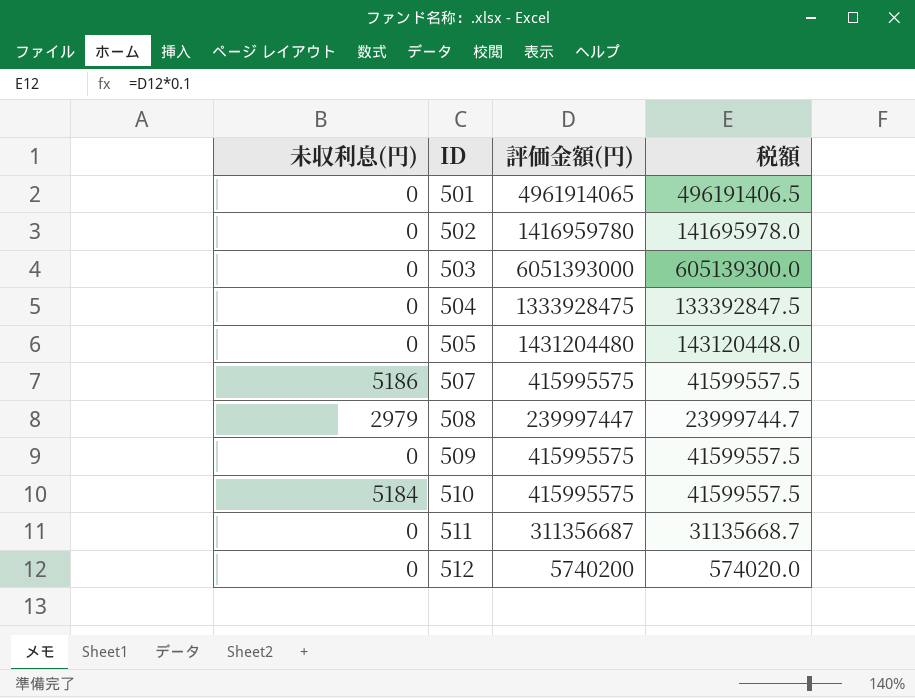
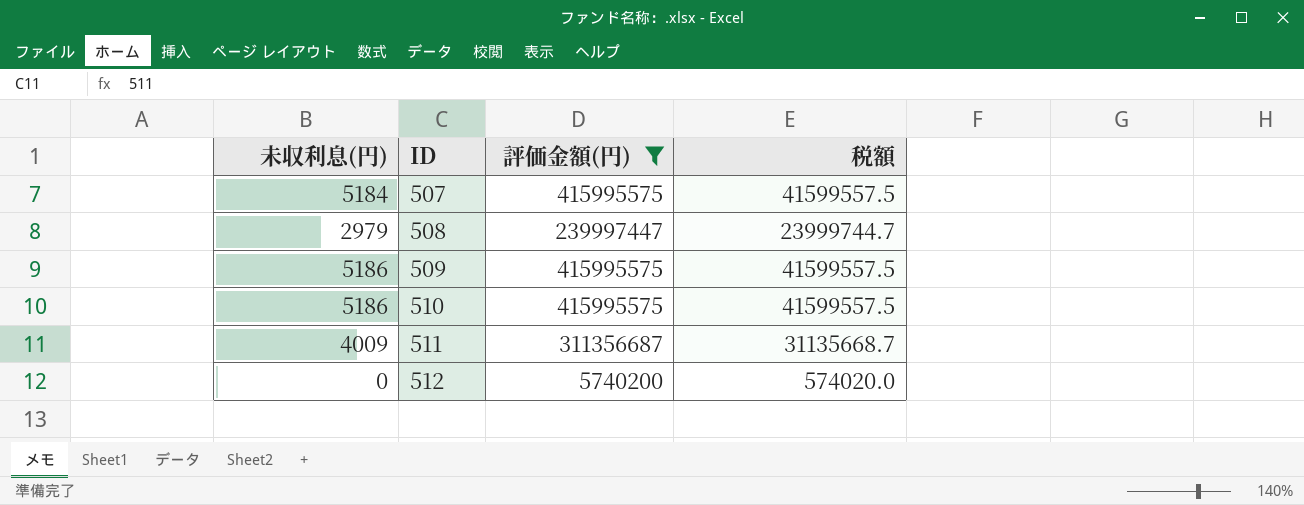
filter: none -> 評価金額(円) <= 415995575
507 | 未収利息(円): 5186 -> 5184
509 | 未収利息(円): 0 -> 5186
510 | 未収利息(円): 5184 -> 5186
511 | 未収利息(円): 0 -> 4009

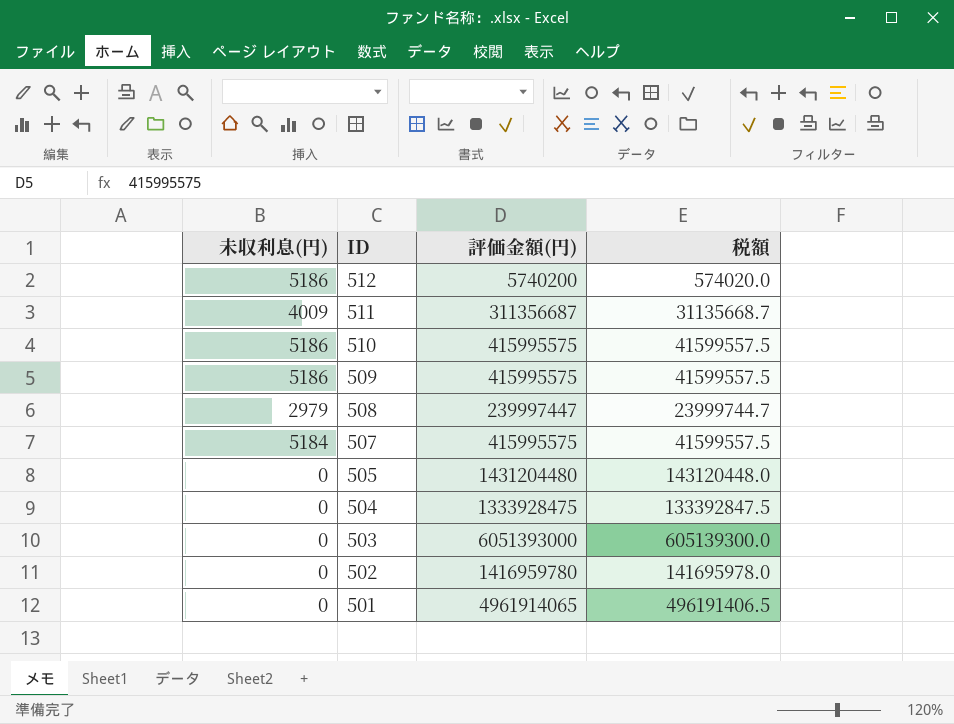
filter: 評価金額(円) <= 415995575 -> none
row order: ID ascending -> ID descending
512 | 未収利息(円): 0 -> 5186

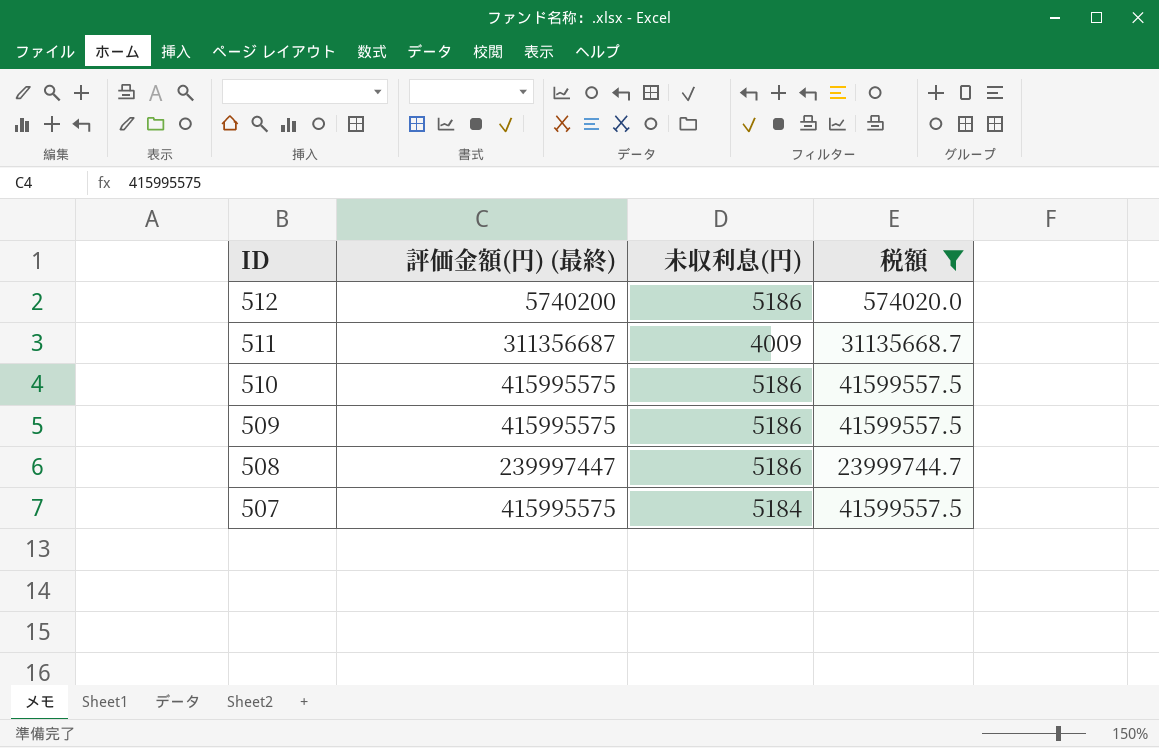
filter: none -> 税額 <= 41599557.5
column name: 評価金額(円) -> 評価金額(円) (最終)
column 未収利息(円) | position: 1 -> 3
508 | 未収利息(円): 2979 -> 5186

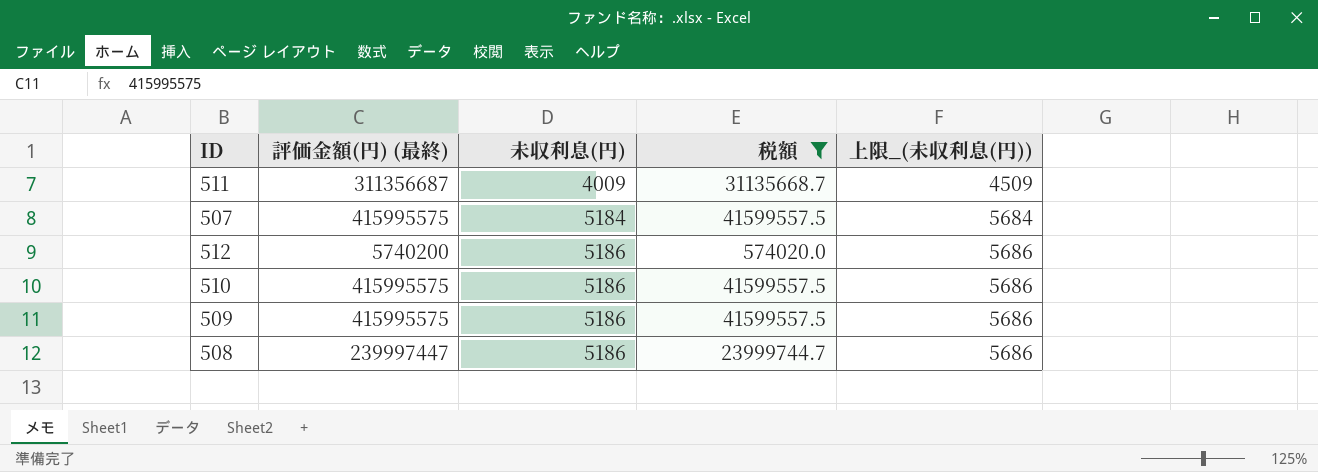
row order: ID descending -> 未収利息(円) ascending
column 上限_(未収利息(円)) | formula: none -> [未収利息(円)] + 500

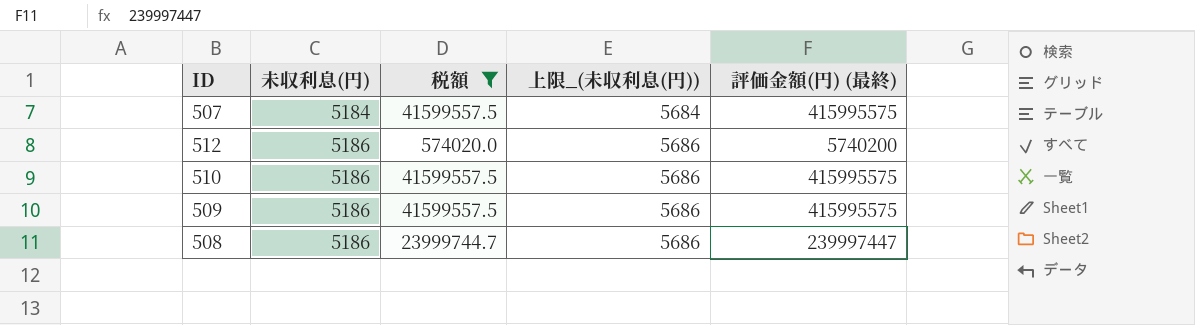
column 評価金額(円) (最終) | position: 2 -> 5
row 511: 311356687 | 4009 | 31135668.7 | 4509 -> none

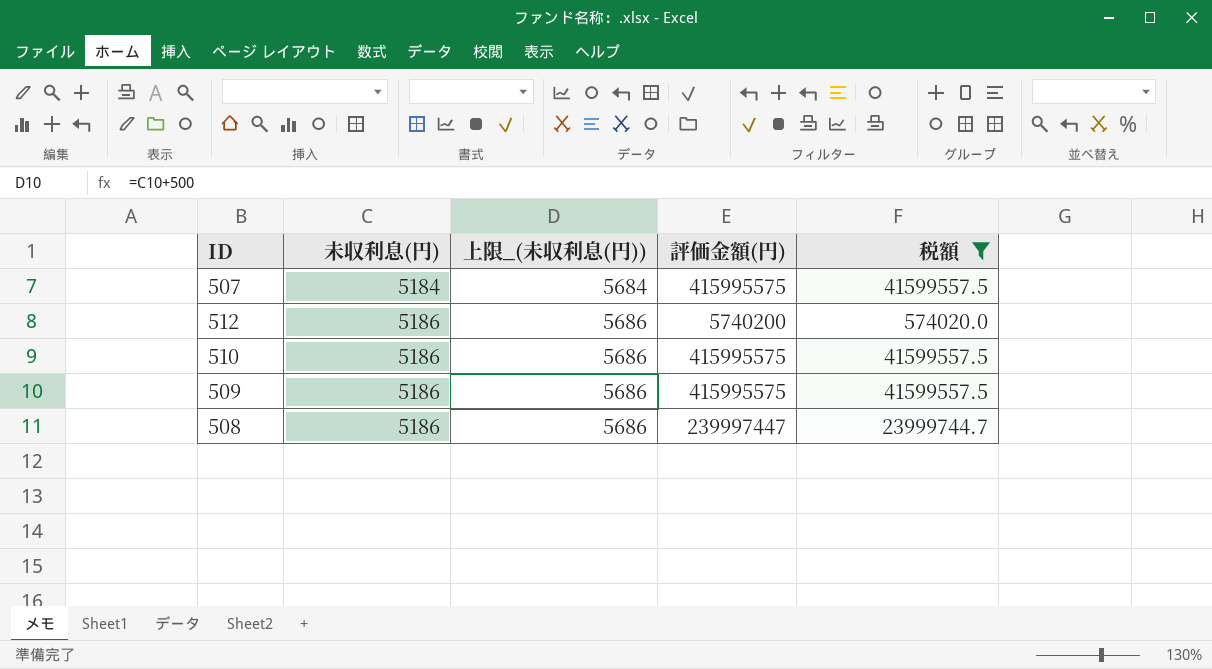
column name: 評価金額(円) (最終) -> 評価金額(円)
column 税額 | position: 3 -> 5

